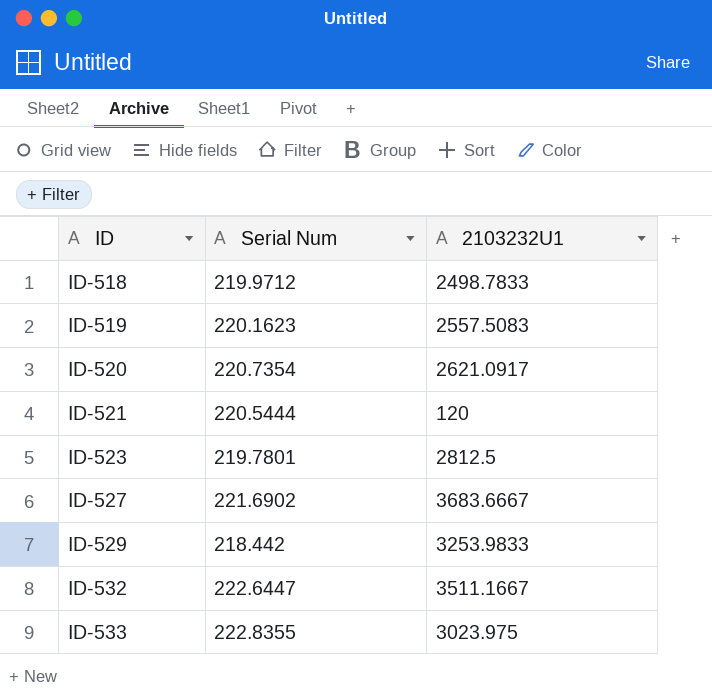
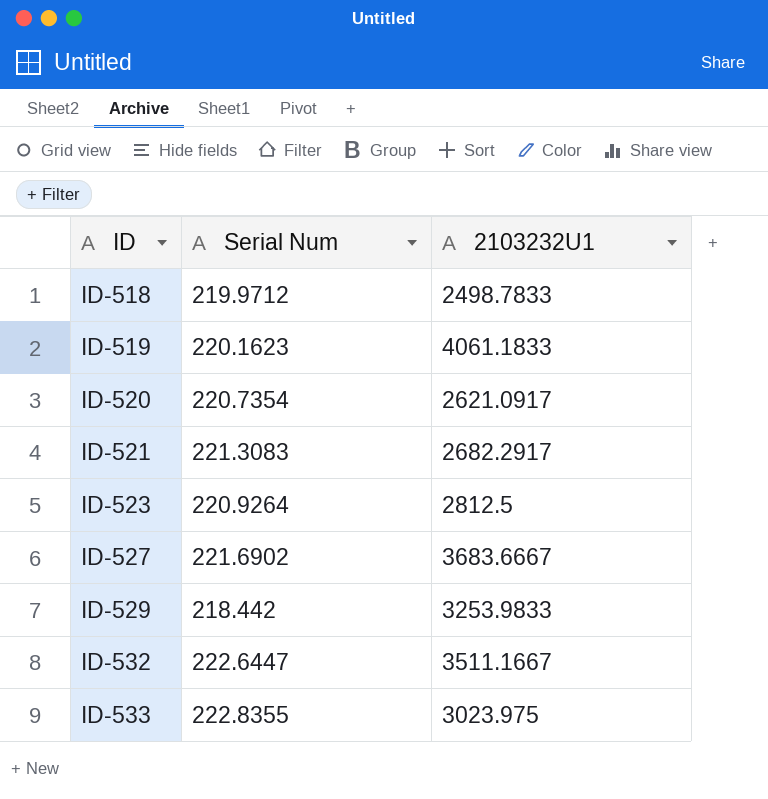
ID-519 | 2103232U1: 2557.5083 -> 4061.1833
ID-521 | Serial Num: 220.5444 -> 221.3083
ID-521 | 2103232U1: 120 -> 2682.2917
ID-523 | Serial Num: 219.7801 -> 220.9264

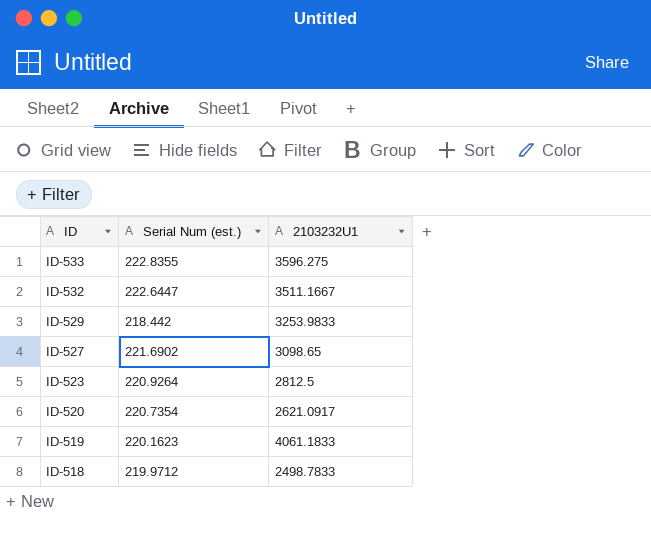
row order: ID ascending -> ID descending
column name: Serial Num -> Serial Num (est.)
row ID-521: 221.3083 | 2682.2917 -> none
ID-533 | 2103232U1: 3023.975 -> 3596.275
ID-527 | 2103232U1: 3683.6667 -> 3098.65

